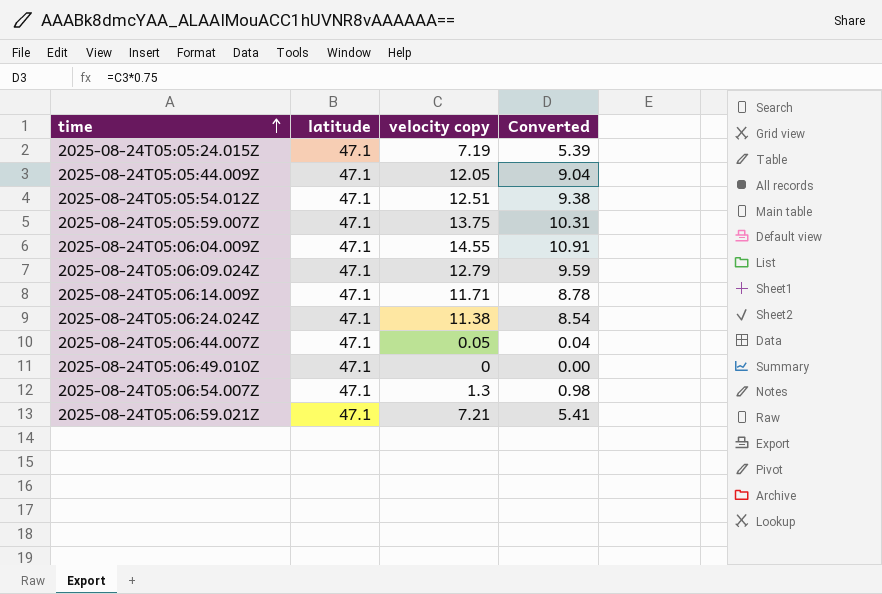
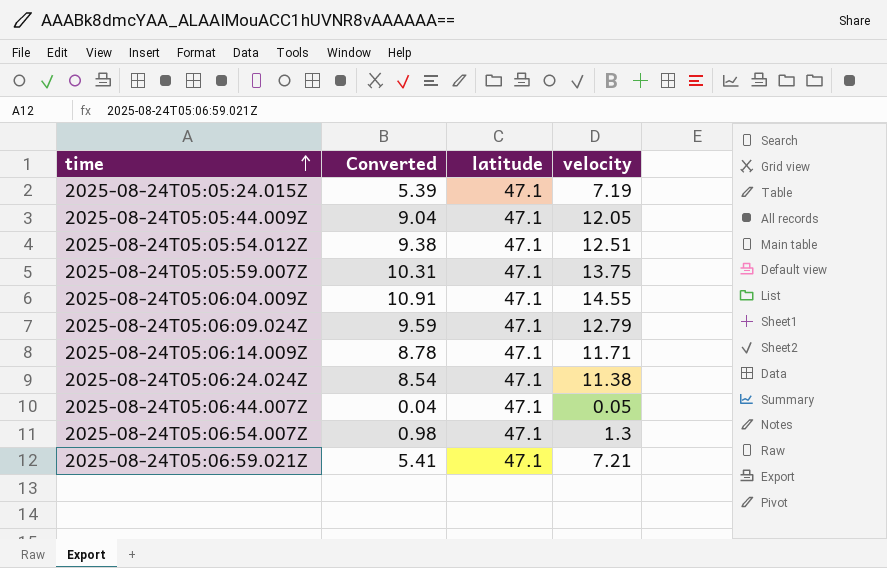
column Converted | position: 4 -> 2
column name: velocity copy -> velocity
row 2025-08-24T05:06:49.010Z: 47.1 | 0 | 0.00 -> none

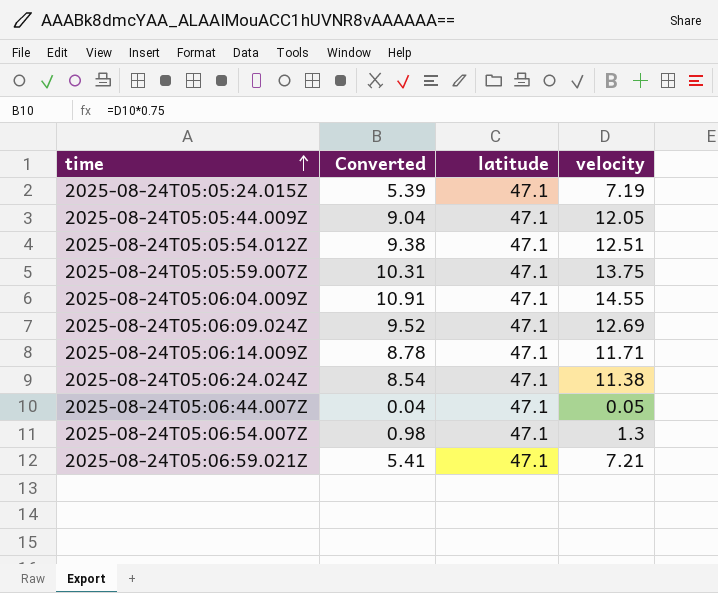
2025-08-24T05:06:09.024Z | Converted: 9.59 -> 9.52
2025-08-24T05:06:09.024Z | velocity: 12.79 -> 12.69

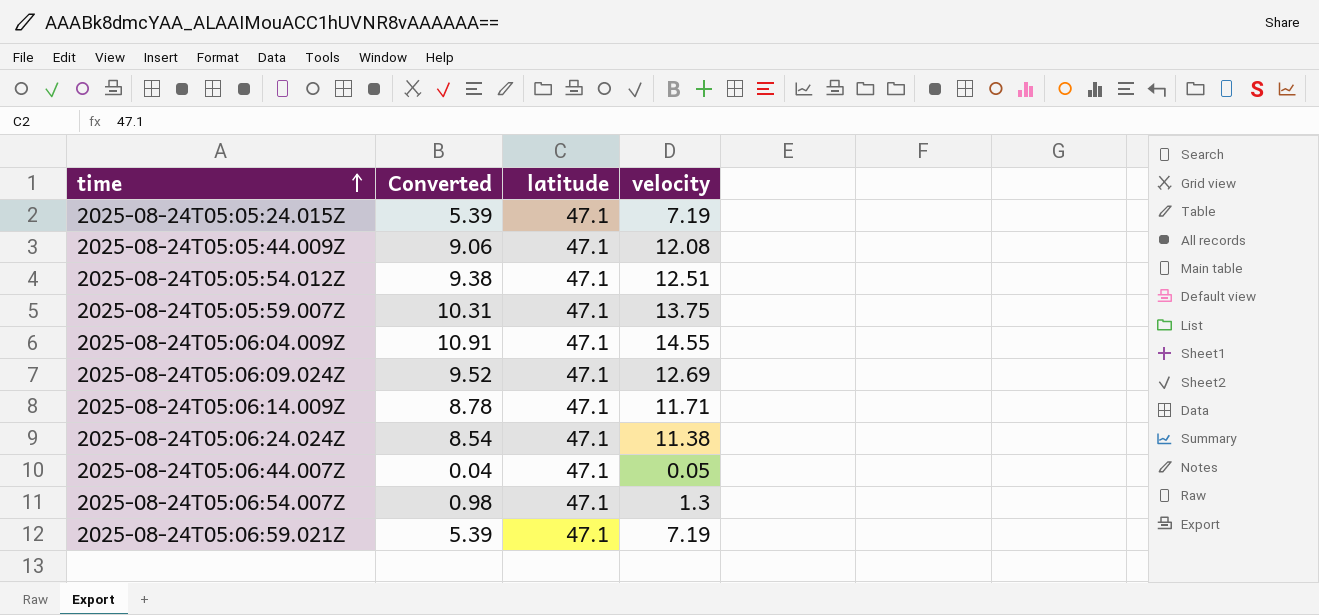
2025-08-24T05:05:44.009Z | Converted: 9.04 -> 9.06
2025-08-24T05:05:44.009Z | velocity: 12.05 -> 12.08
2025-08-24T05:06:59.021Z | Converted: 5.41 -> 5.39
2025-08-24T05:06:59.021Z | velocity: 7.21 -> 7.19

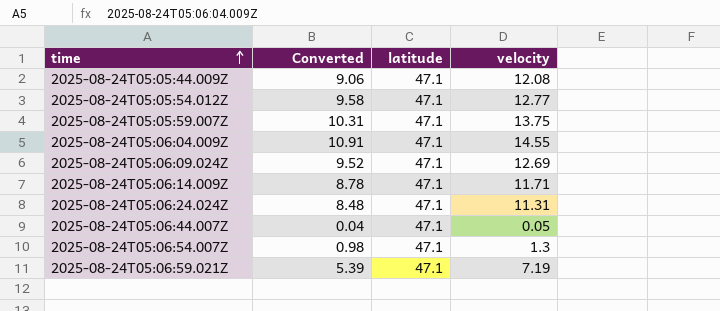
row 2025-08-24T05:05:24.015Z: 5.39 | 47.1 | 7.19 -> none
2025-08-24T05:05:54.012Z | Converted: 9.38 -> 9.58
2025-08-24T05:05:54.012Z | velocity: 12.51 -> 12.77
2025-08-24T05:06:24.024Z | Converted: 8.54 -> 8.48
2025-08-24T05:06:24.024Z | velocity: 11.38 -> 11.31

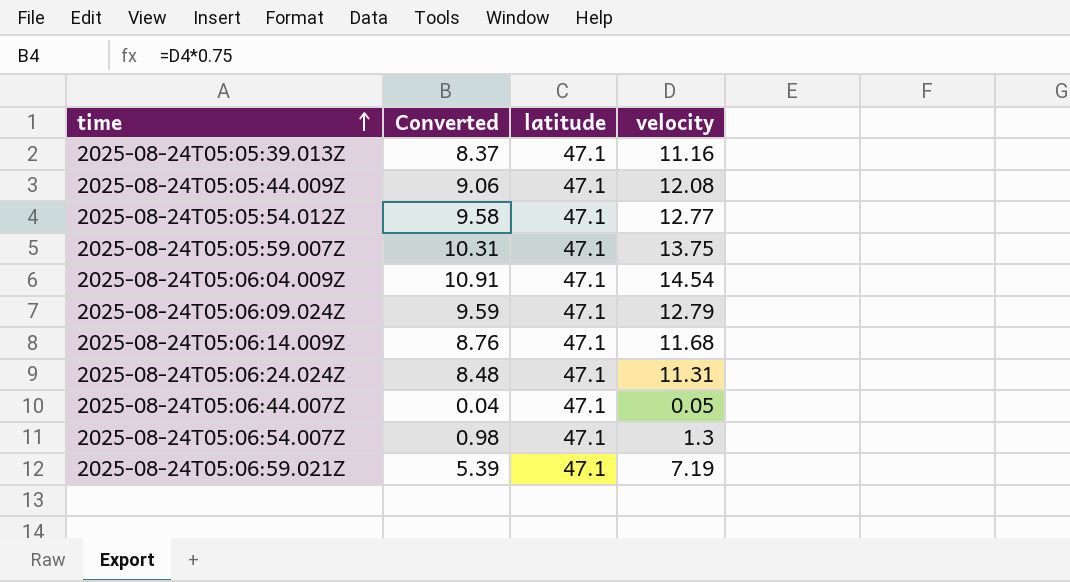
row 2025-08-24T05:05:39.013Z: none -> 8.37 | 47.1 | 11.16
2025-08-24T05:06:04.009Z | velocity: 14.55 -> 14.54
2025-08-24T05:06:09.024Z | Converted: 9.52 -> 9.59
2025-08-24T05:06:09.024Z | velocity: 12.69 -> 12.79
2025-08-24T05:06:14.009Z | Converted: 8.78 -> 8.76
2025-08-24T05:06:14.009Z | velocity: 11.71 -> 11.68

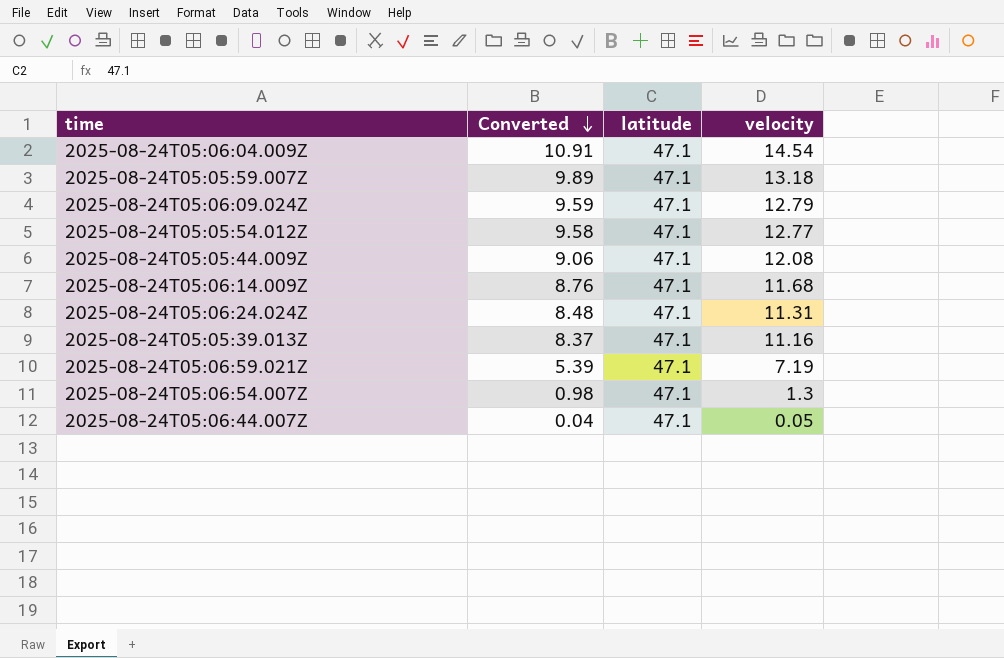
row order: time ascending -> Converted descending
2025-08-24T05:05:59.007Z | Converted: 10.31 -> 9.89
2025-08-24T05:05:59.007Z | velocity: 13.75 -> 13.18

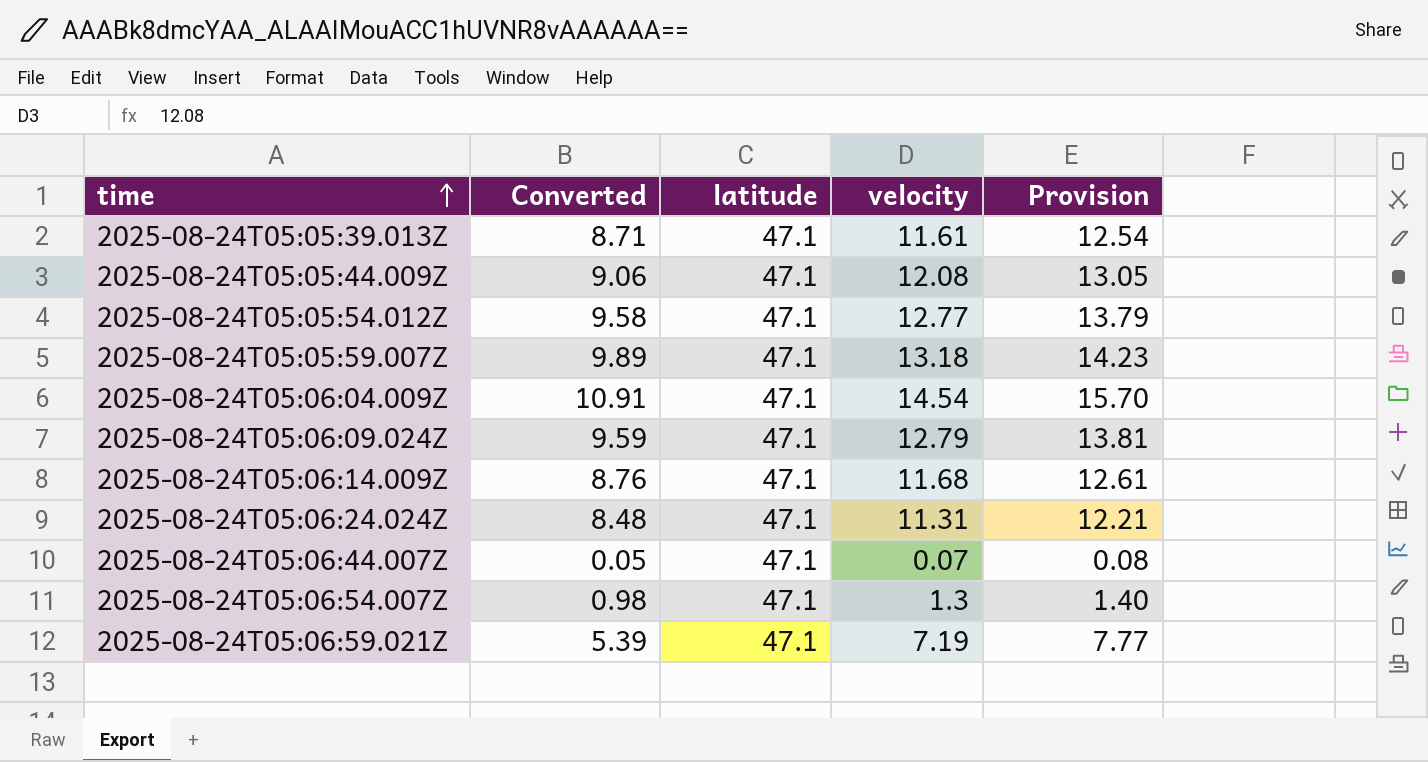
row order: Converted descending -> time ascending
column Provision | formula: none -> [velocity] * 1.08
2025-08-24T05:05:39.013Z | Converted: 8.37 -> 8.71
2025-08-24T05:05:39.013Z | velocity: 11.16 -> 11.61
2025-08-24T05:06:44.007Z | Converted: 0.04 -> 0.05
2025-08-24T05:06:44.007Z | velocity: 0.05 -> 0.07

